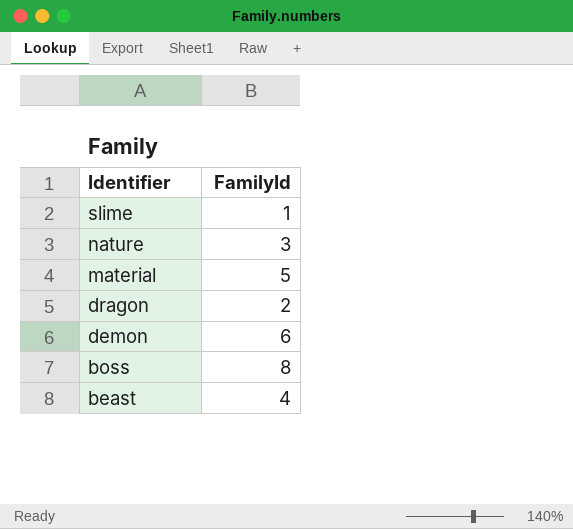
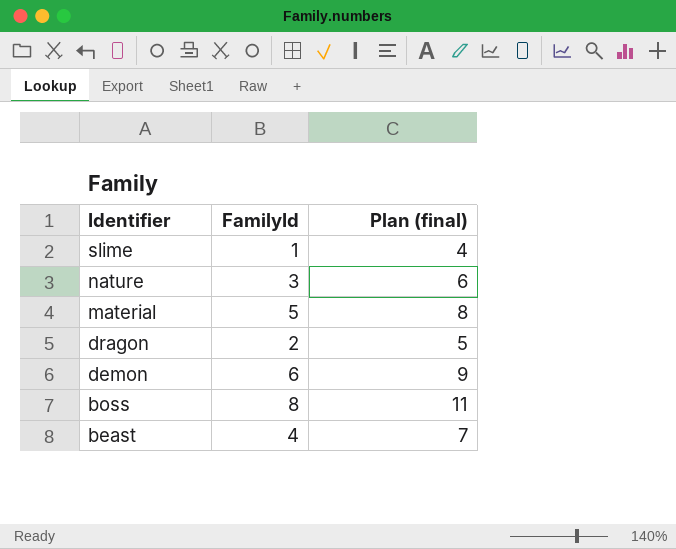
column Plan (final) | formula: none -> [FamilyId] + 3

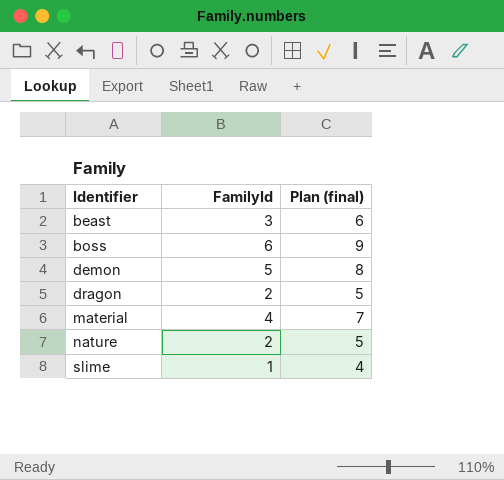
row order: Identifier descending -> Identifier ascending
beast | FamilyId: 4 -> 3
beast | Plan (final): 7 -> 6
boss | FamilyId: 8 -> 6
boss | Plan (final): 11 -> 9
demon | FamilyId: 6 -> 5
demon | Plan (final): 9 -> 8
material | FamilyId: 5 -> 4
material | Plan (final): 8 -> 7
nature | FamilyId: 3 -> 2
nature | Plan (final): 6 -> 5

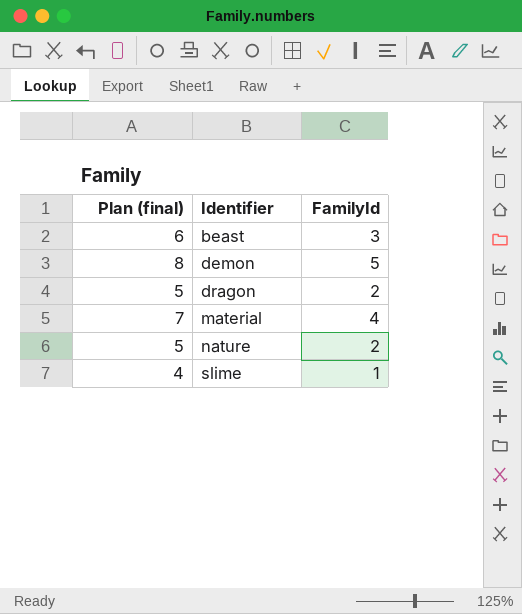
column Plan (final) | position: 3 -> 1
row boss: 6 | 9 -> none

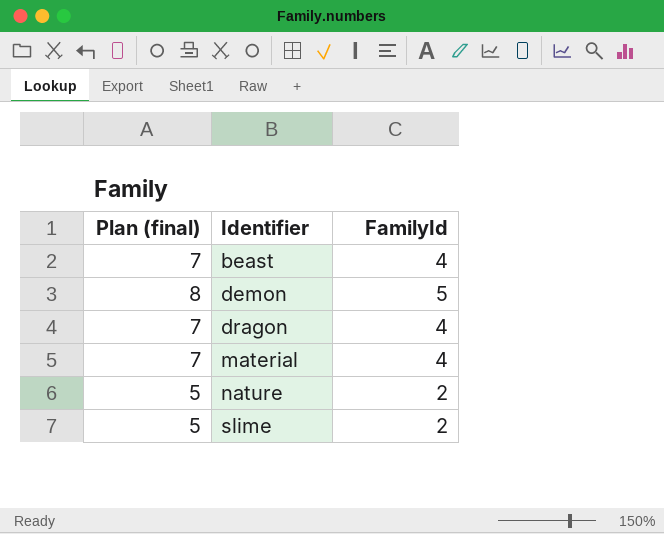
beast | Plan (final): 6 -> 7
beast | FamilyId: 3 -> 4
dragon | Plan (final): 5 -> 7
dragon | FamilyId: 2 -> 4
slime | Plan (final): 4 -> 5
slime | FamilyId: 1 -> 2

